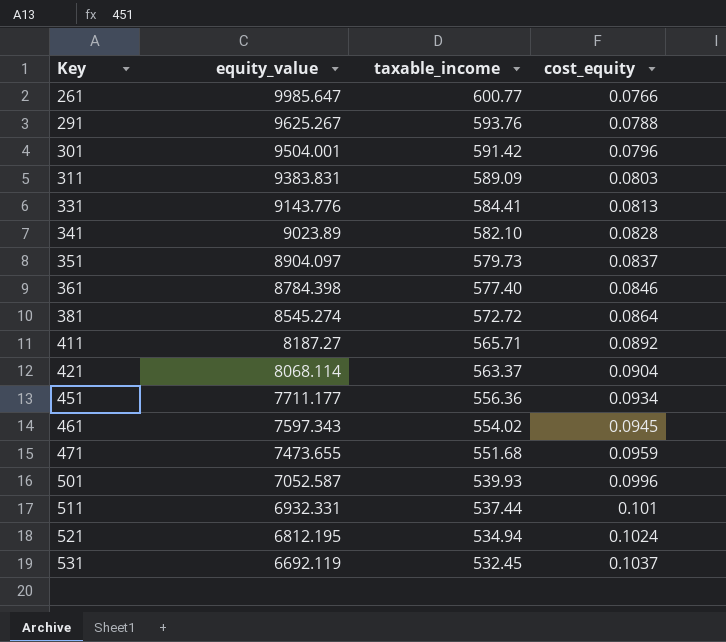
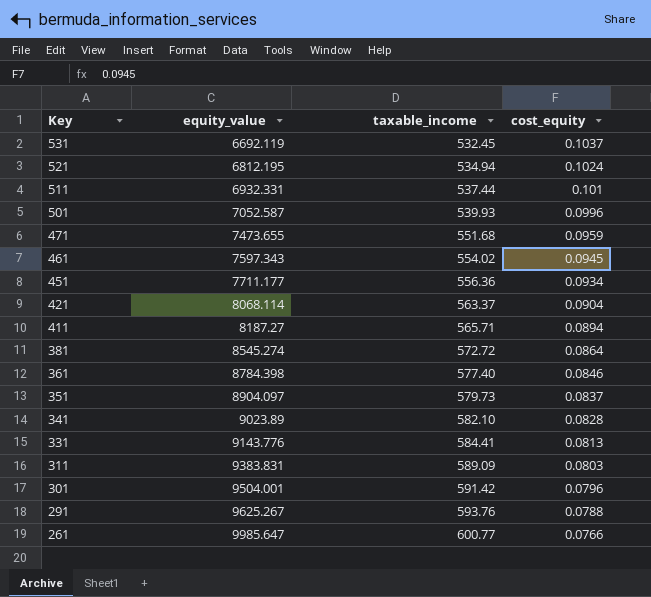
row order: Key ascending -> Key descending
411 | cost_equity: 0.0892 -> 0.0894

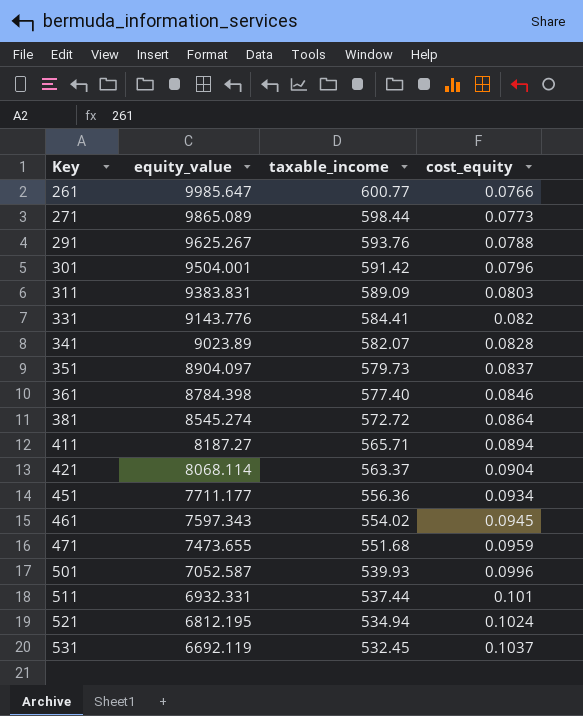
row order: Key descending -> Key ascending
row 271: none -> 9865.089 | 598.44 | 0.0773
331 | cost_equity: 0.0813 -> 0.082
341 | taxable_income: 582.10 -> 582.07

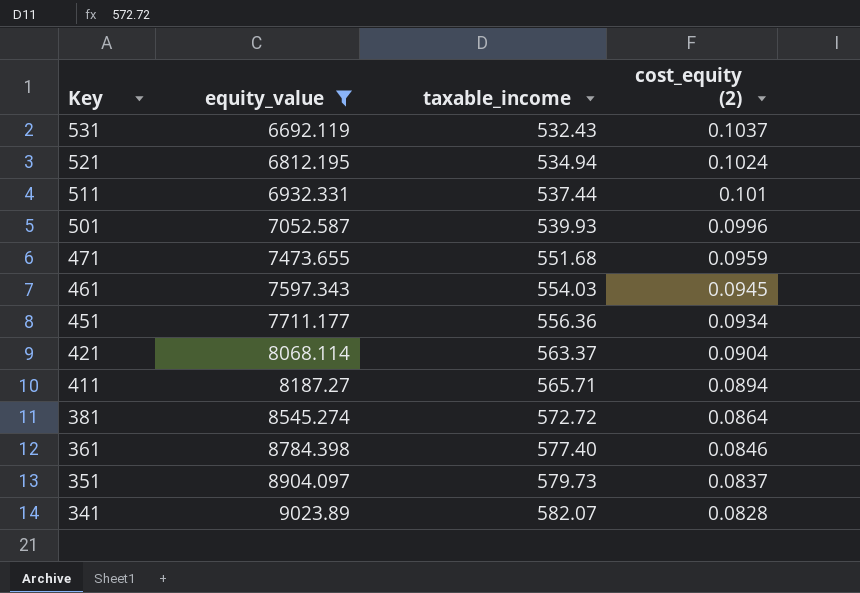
filter: none -> equity_value <= 9023.89
row order: Key ascending -> Key descending
column name: cost_equity -> cost_equity (2)
531 | taxable_income: 532.45 -> 532.43
461 | taxable_income: 554.02 -> 554.03

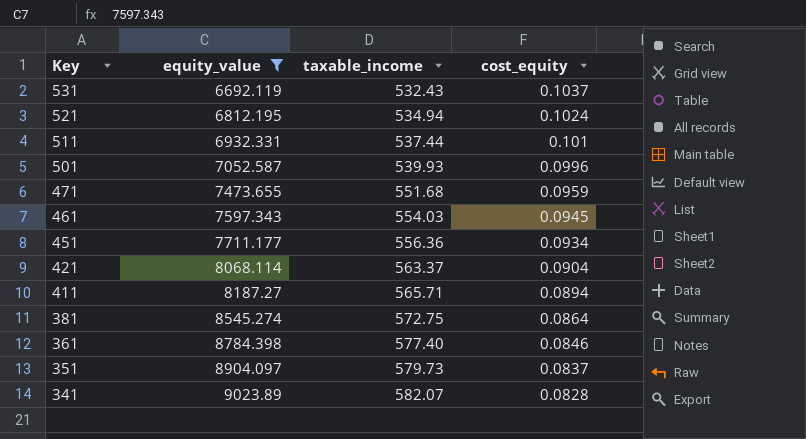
column name: cost_equity (2) -> cost_equity
381 | taxable_income: 572.72 -> 572.75

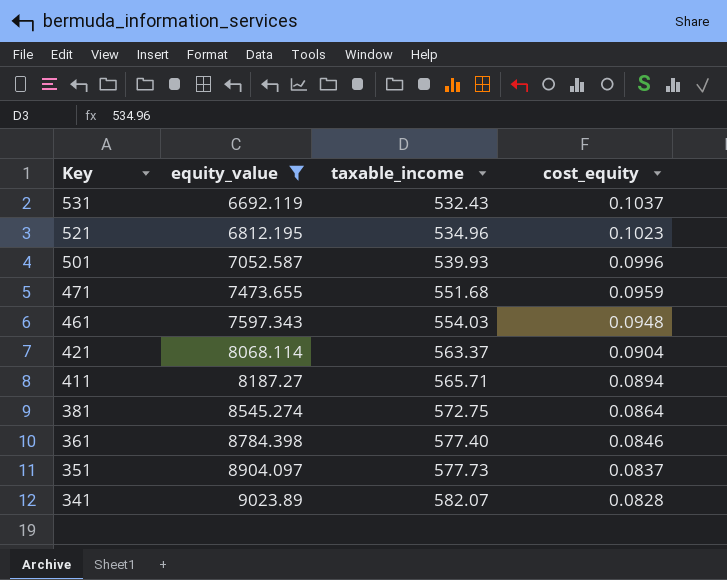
row 511: 6932.331 | 537.44 | 0.101 -> none
row 451: 7711.177 | 556.36 | 0.0934 -> none
521 | taxable_income: 534.94 -> 534.96
521 | cost_equity: 0.1024 -> 0.1023
461 | cost_equity: 0.0945 -> 0.0948
351 | taxable_income: 579.73 -> 577.73

